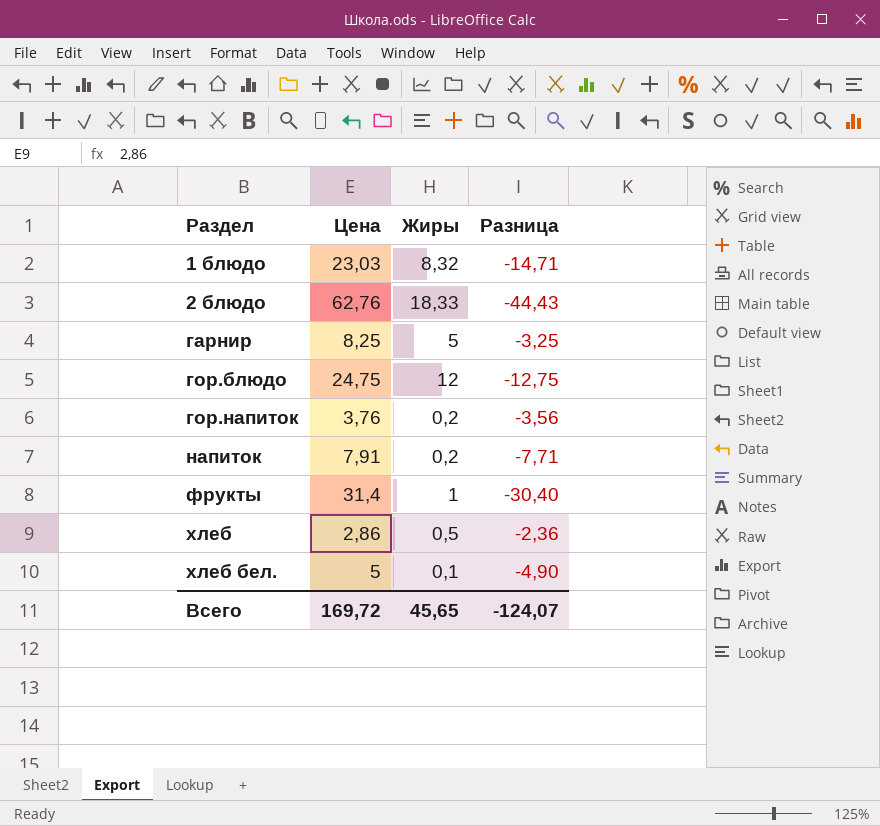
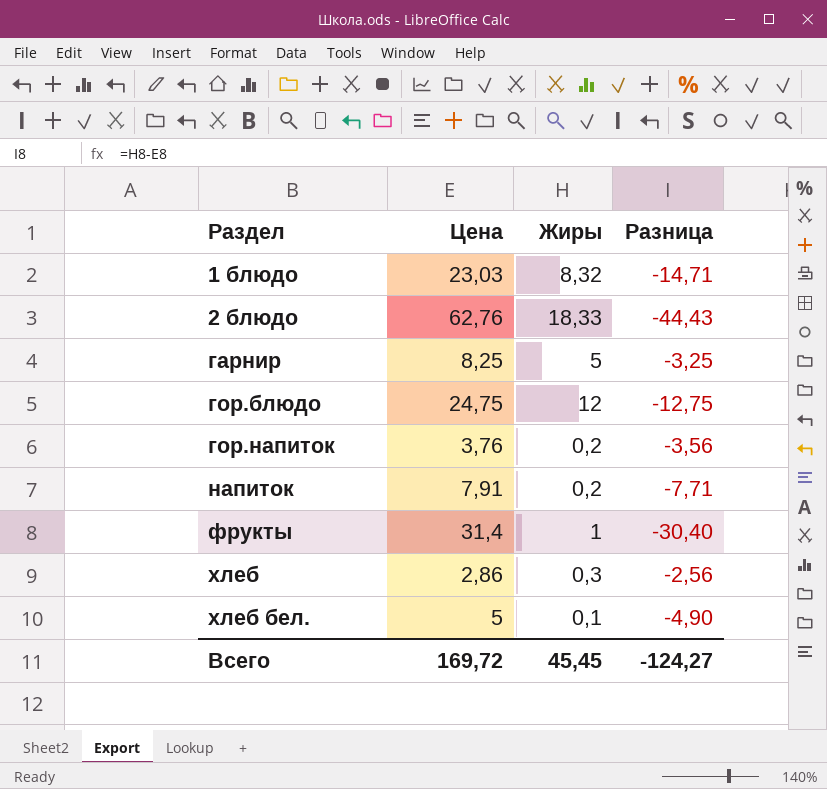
хлеб | Жиры: 0,5 -> 0,3
хлеб | Разница: -2,36 -> -2,56
Всего | Жиры: 45,65 -> 45,45
Всего | Разница: -124,07 -> -124,27

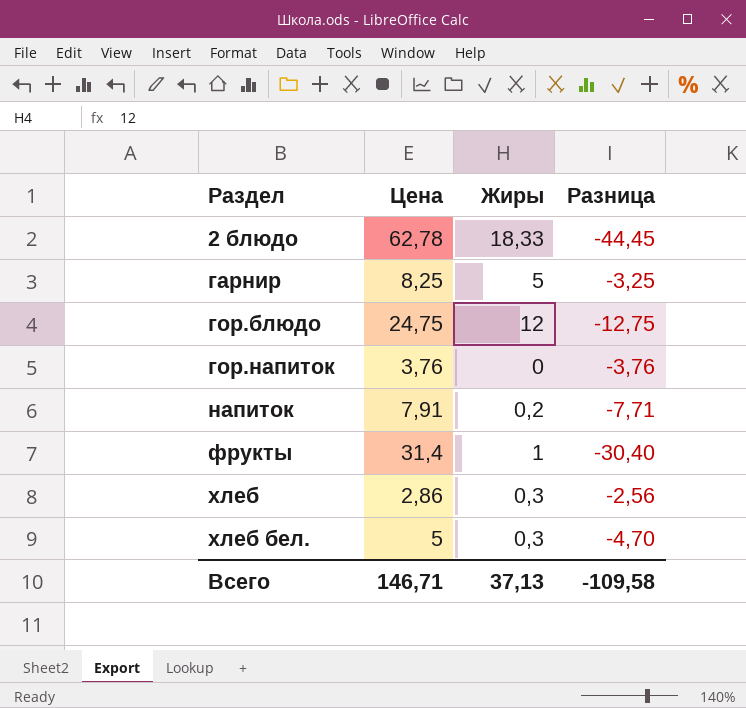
row 1 блюдо: 23,03 | 8,32 | -14,71 -> none
2 блюдо | Цена: 62,76 -> 62,78
2 блюдо | Разница: -44,43 -> -44,45
гор.напиток | Жиры: 0,2 -> 0
гор.напиток | Разница: -3,56 -> -3,76
хлеб бел. | Жиры: 0,1 -> 0,3
хлеб бел. | Разница: -4,90 -> -4,70
Всего | Цена: 169,72 -> 146,71
Всего | Жиры: 45,45 -> 37,13
Всего | Разница: -124,27 -> -109,58

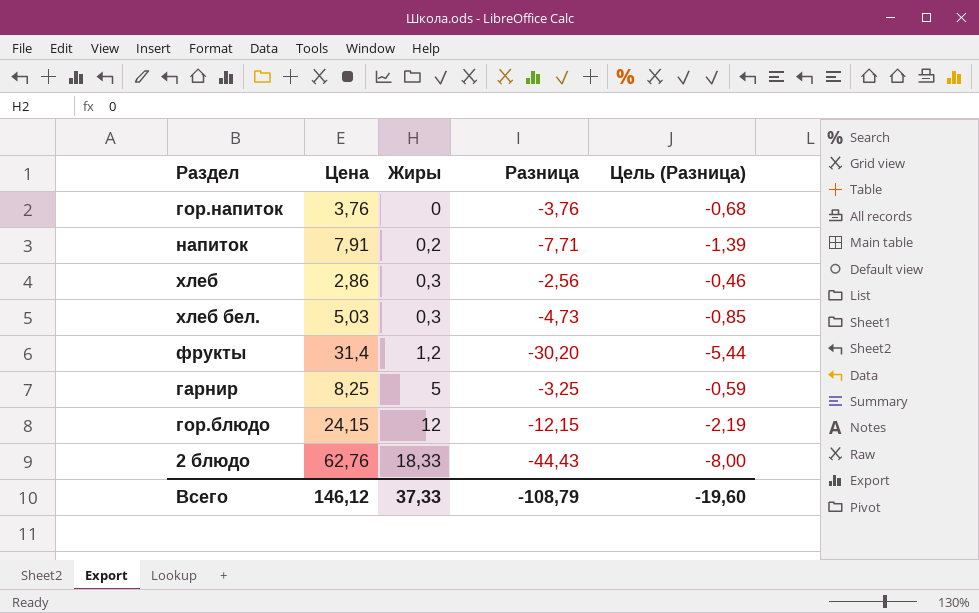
row order: Раздел ascending -> Жиры ascending
column Цель (Разница) | formula: none -> [Разница] * 0,18
хлеб бел. | Цена: 5 -> 5,03
хлеб бел. | Разница: -4,70 -> -4,73
фрукты | Жиры: 1 -> 1,2
фрукты | Разница: -30,40 -> -30,20
гор.блюдо | Цена: 24,75 -> 24,15
гор.блюдо | Разница: -12,75 -> -12,15
2 блюдо | Цена: 62,78 -> 62,76
2 блюдо | Разница: -44,45 -> -44,43
Всего | Цена: 146,71 -> 146,12
Всего | Жиры: 37,13 -> 37,33
Всего | Разница: -109,58 -> -108,79

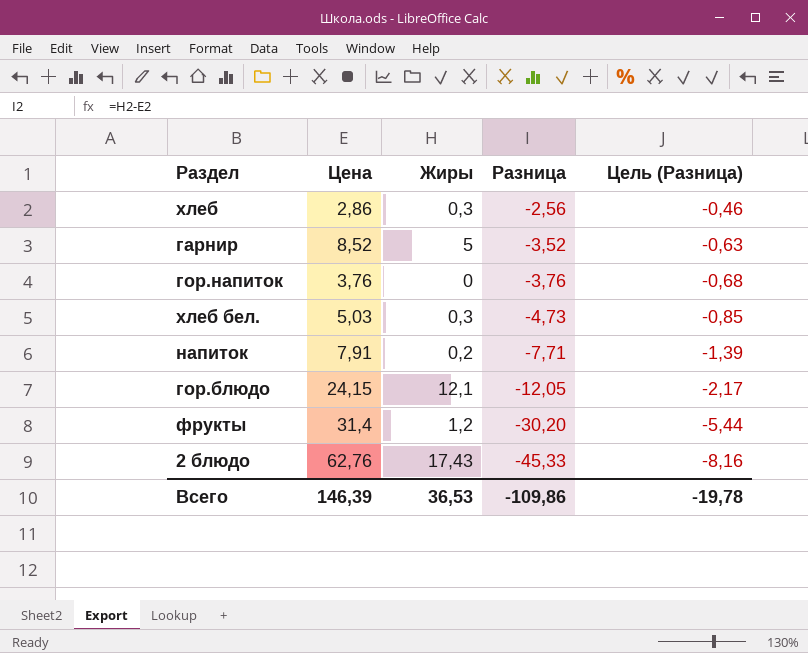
row order: Жиры ascending -> Разница descending
гарнир | Цена: 8,25 -> 8,52
гарнир | Разница: -3,25 -> -3,52
гарнир | Цель (Разница): -0,59 -> -0,63
гор.блюдо | Жиры: 12 -> 12,1
гор.блюдо | Разница: -12,15 -> -12,05
гор.блюдо | Цель (Разница): -2,19 -> -2,17
2 блюдо | Жиры: 18,33 -> 17,43
2 блюдо | Разница: -44,43 -> -45,33
2 блюдо | Цель (Разница): -8,00 -> -8,16
Всего | Цена: 146,12 -> 146,39
Всего | Жиры: 37,33 -> 36,53
Всего | Разница: -108,79 -> -109,86
Всего | Цель (Разница): -19,60 -> -19,78

